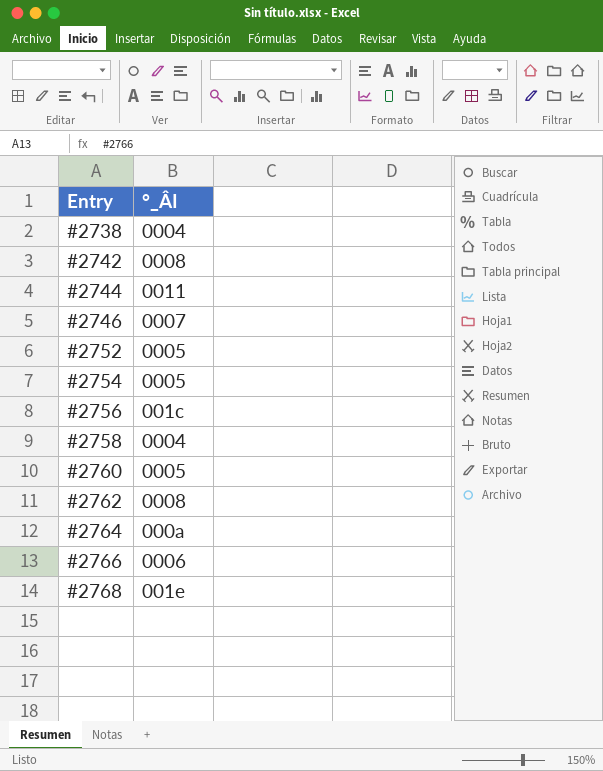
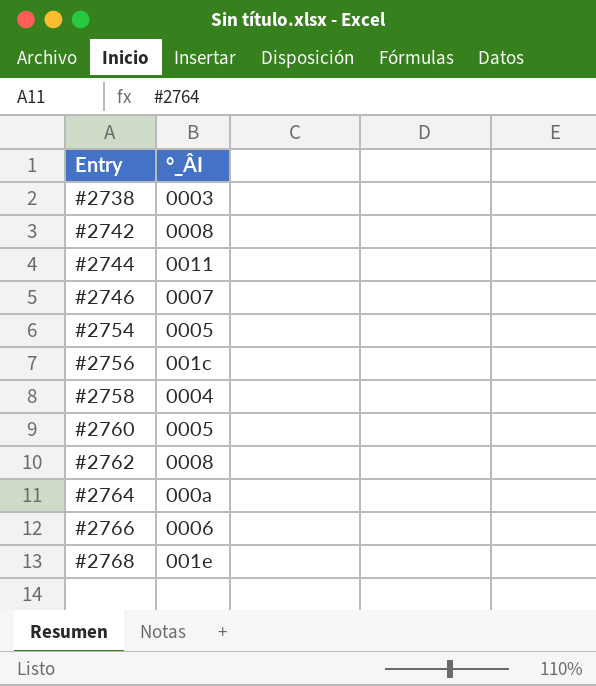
row #2752: 0005 -> none
#2738 | °_ÂI: 0004 -> 0003

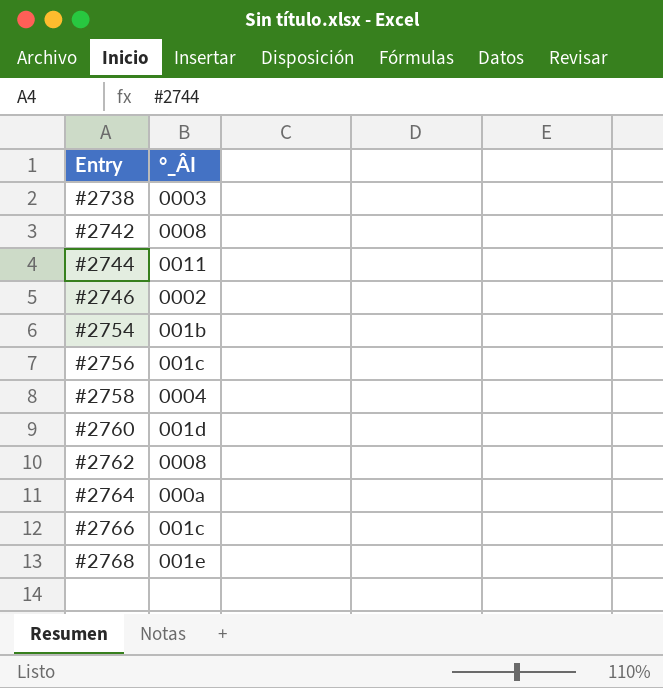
#2746 | °_ÂI: 0007 -> 0002
#2754 | °_ÂI: 0005 -> 001b
#2760 | °_ÂI: 0005 -> 001d
#2766 | °_ÂI: 0006 -> 001c

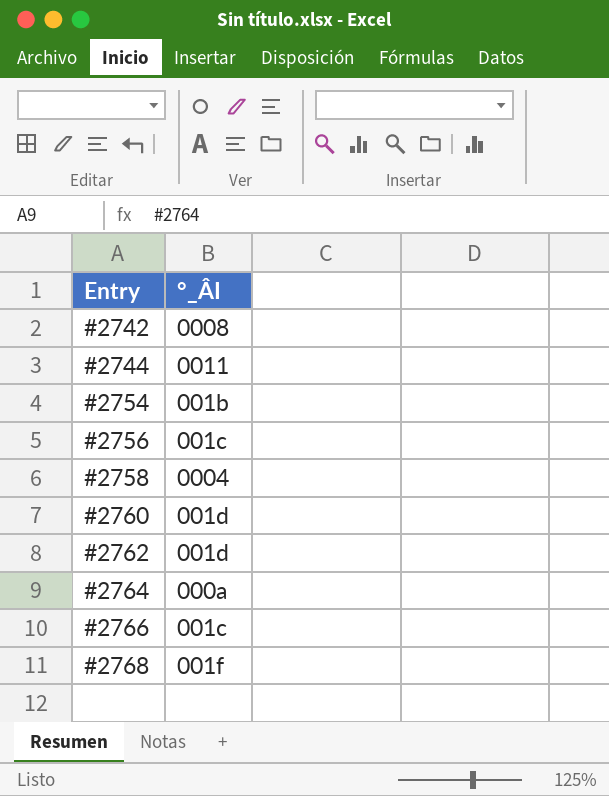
row #2738: 0003 -> none
row #2746: 0002 -> none
#2762 | °_ÂI: 0008 -> 001d
#2768 | °_ÂI: 001e -> 001f

